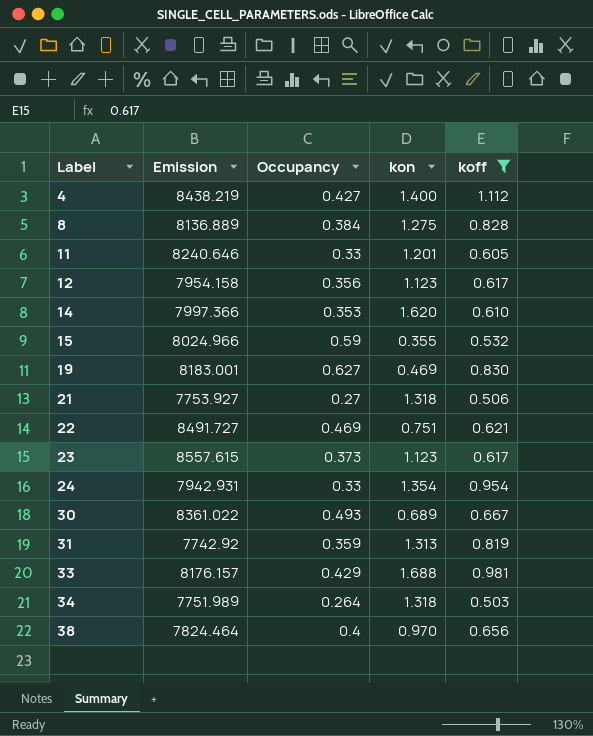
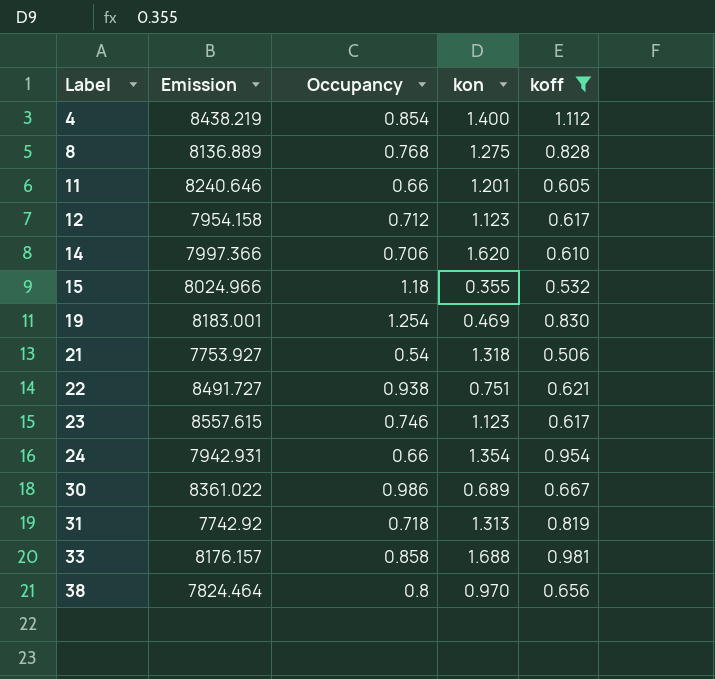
row 34: 7751.989 | 0.264 | 1.318 | 0.503 -> none
4 | Occupancy: 0.427 -> 0.854
8 | Occupancy: 0.384 -> 0.768
11 | Occupancy: 0.33 -> 0.66
12 | Occupancy: 0.356 -> 0.712
14 | Occupancy: 0.353 -> 0.706
15 | Occupancy: 0.59 -> 1.18
19 | Occupancy: 0.627 -> 1.254
21 | Occupancy: 0.27 -> 0.54
22 | Occupancy: 0.469 -> 0.938
23 | Occupancy: 0.373 -> 0.746
24 | Occupancy: 0.33 -> 0.66
30 | Occupancy: 0.493 -> 0.986
31 | Occupancy: 0.359 -> 0.718
33 | Occupancy: 0.429 -> 0.858
38 | Occupancy: 0.4 -> 0.8

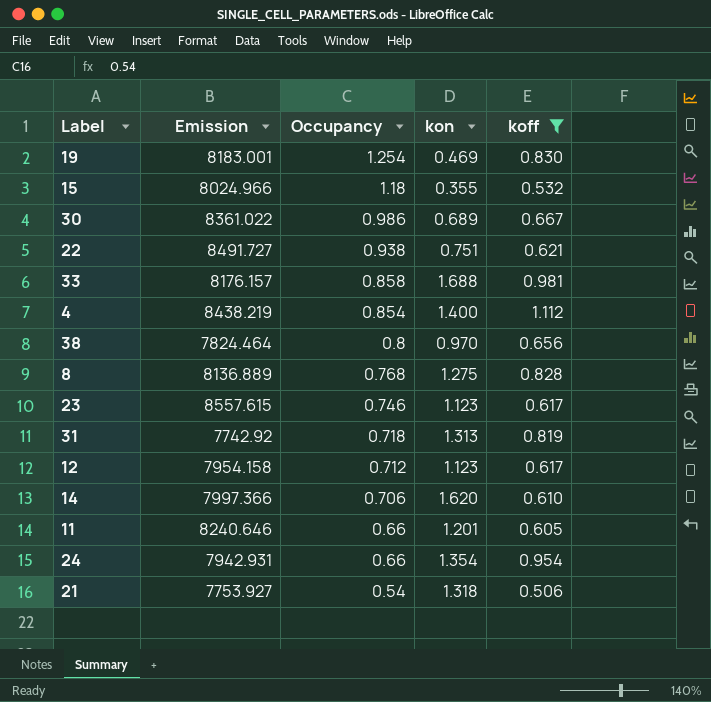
row order: Label ascending -> Occupancy descending

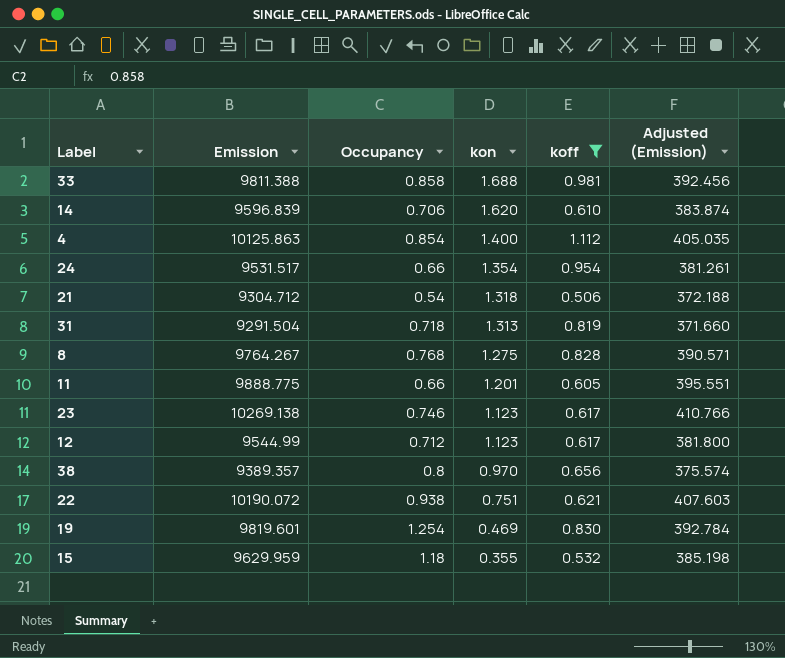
row order: Occupancy descending -> kon descending
column Adjusted (Emission) | formula: none -> [Emission] * 0.04
row 30: 8361.022 | 0.986 | 0.689 | 0.667 -> none
33 | Emission: 8176.157 -> 9811.388
14 | Emission: 7997.366 -> 9596.839
4 | Emission: 8438.219 -> 10125.863
24 | Emission: 7942.931 -> 9531.517
21 | Emission: 7753.927 -> 9304.712
31 | Emission: 7742.92 -> 9291.504
8 | Emission: 8136.889 -> 9764.267
11 | Emission: 8240.646 -> 9888.775
23 | Emission: 8557.615 -> 10269.138
12 | Emission: 7954.158 -> 9544.99
38 | Emission: 7824.464 -> 9389.357
22 | Emission: 8491.727 -> 10190.072
19 | Emission: 8183.001 -> 9819.601
15 | Emission: 8024.966 -> 9629.959

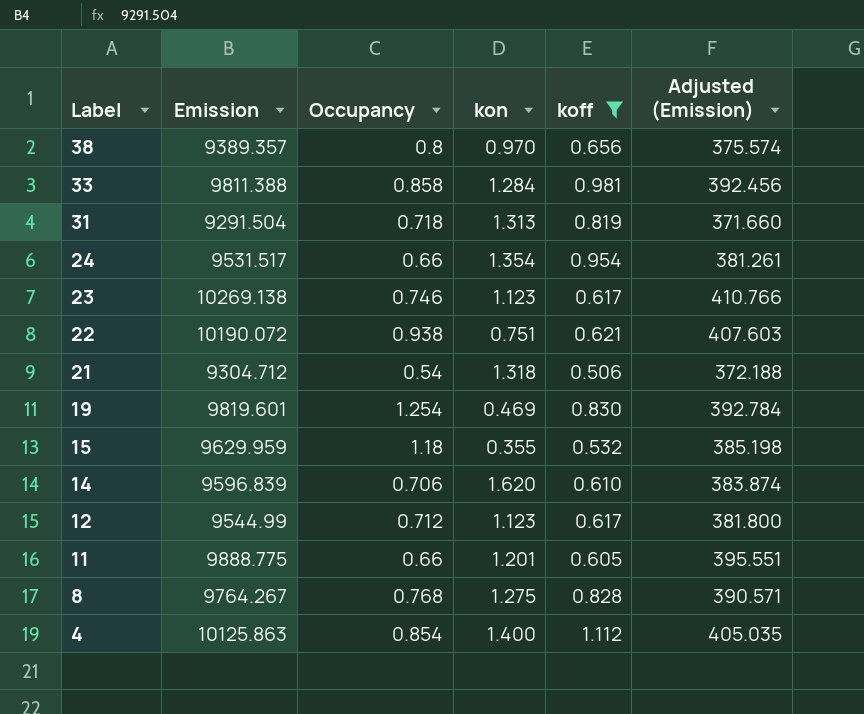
row order: kon descending -> Label descending
33 | kon: 1.688 -> 1.284

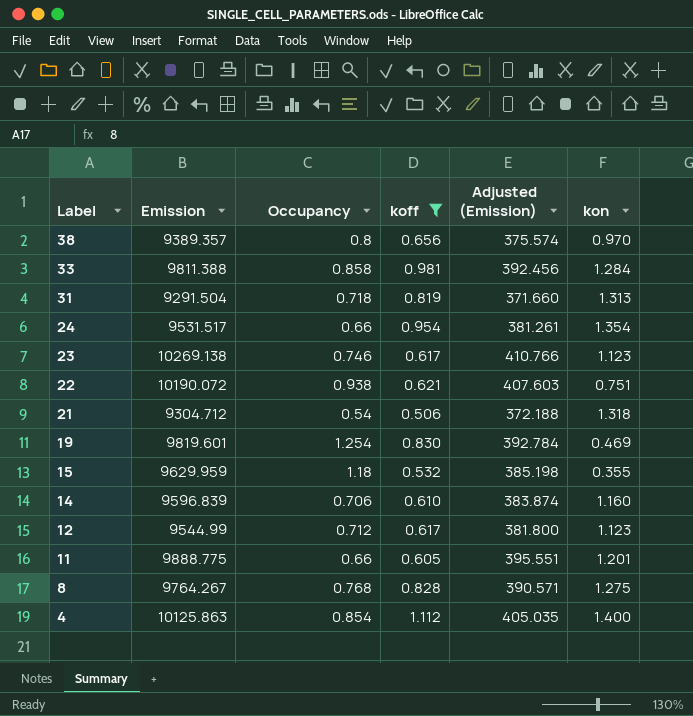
column kon | position: 4 -> 6
14 | kon: 1.620 -> 1.160

